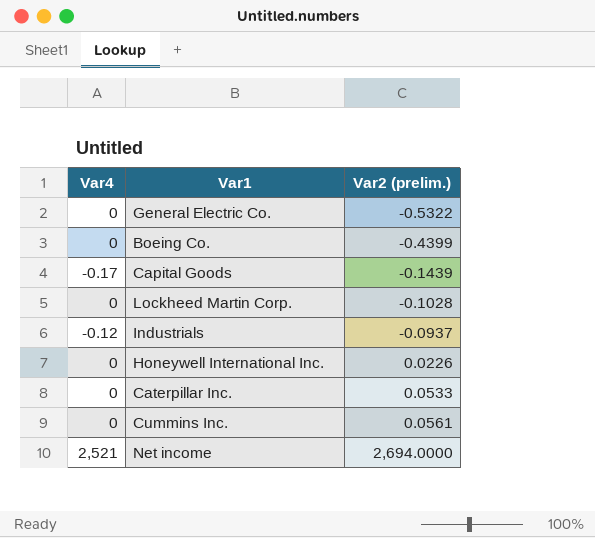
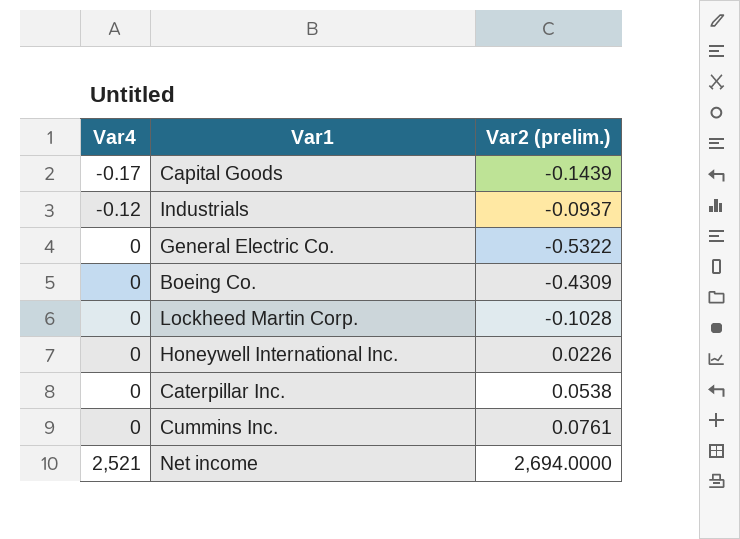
row order: Var2 (prelim.) ascending -> Var4 ascending
Boeing Co. | Var2 (prelim.): -0.4399 -> -0.4309
Caterpillar Inc. | Var2 (prelim.): 0.0533 -> 0.0538
Cummins Inc. | Var2 (prelim.): 0.0561 -> 0.0761

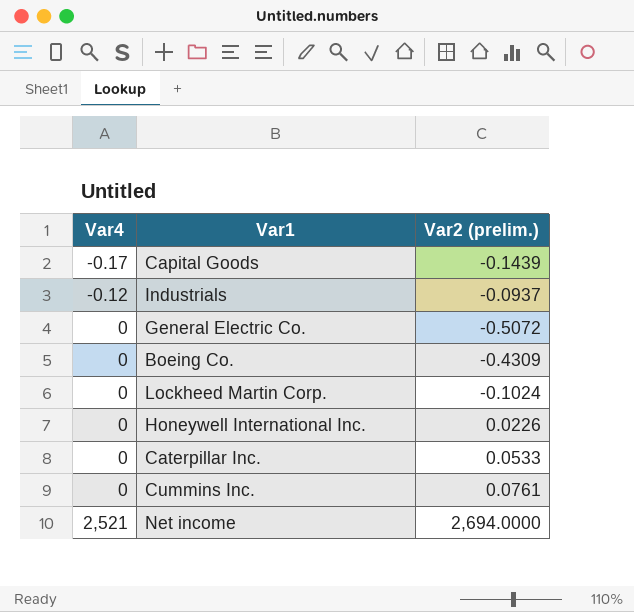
General Electric Co. | Var2 (prelim.): -0.5322 -> -0.5072
Lockheed Martin Corp. | Var2 (prelim.): -0.1028 -> -0.1024
Caterpillar Inc. | Var2 (prelim.): 0.0538 -> 0.0533

